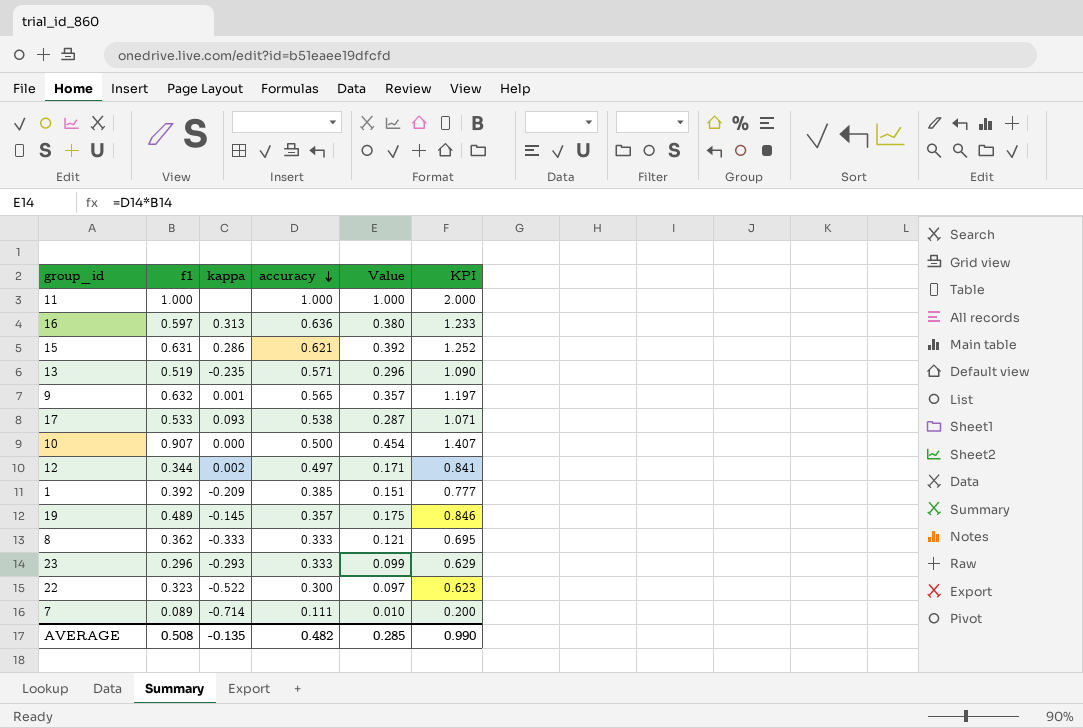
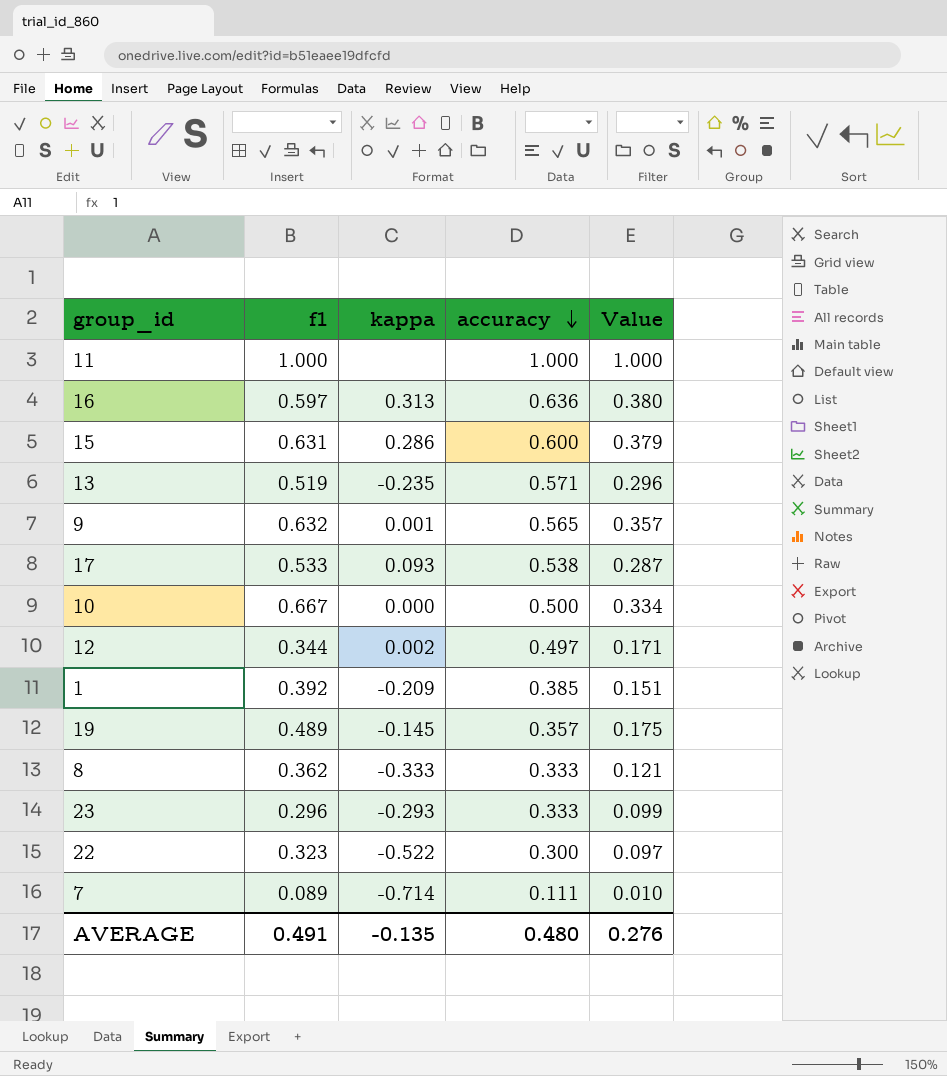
column KPI | formula: [f1] + [accuracy] -> none
15 | accuracy: 0.621 -> 0.600
15 | Value: 0.392 -> 0.379
10 | f1: 0.907 -> 0.667
10 | Value: 0.454 -> 0.334
AVERAGE | f1: 0.508 -> 0.491
AVERAGE | accuracy: 0.482 -> 0.480
AVERAGE | Value: 0.285 -> 0.276

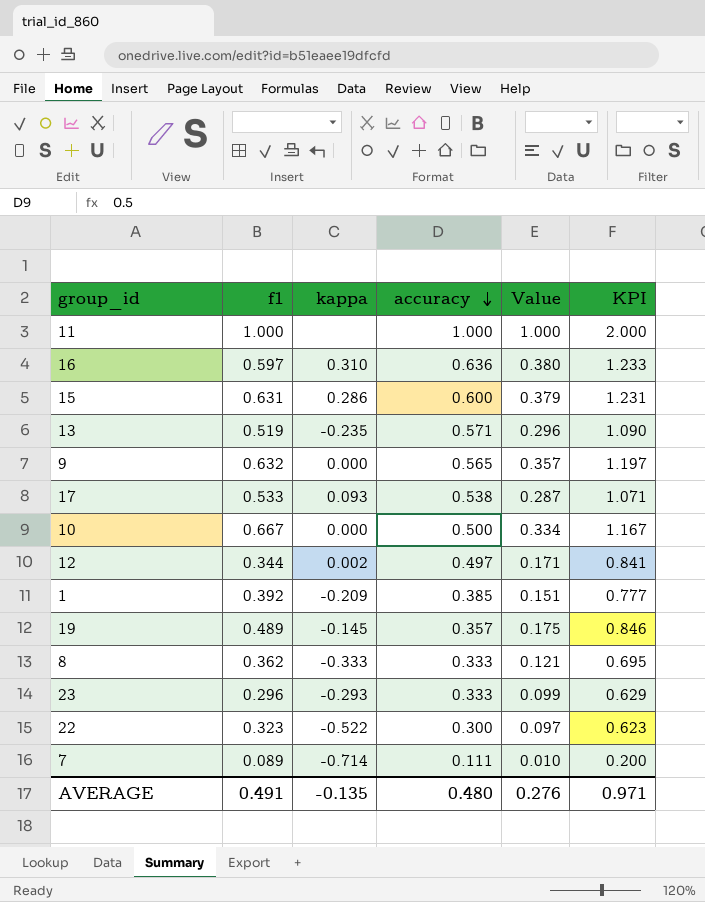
column KPI | formula: none -> [f1] + [accuracy]
16 | kappa: 0.313 -> 0.310
9 | kappa: 0.001 -> 0.000

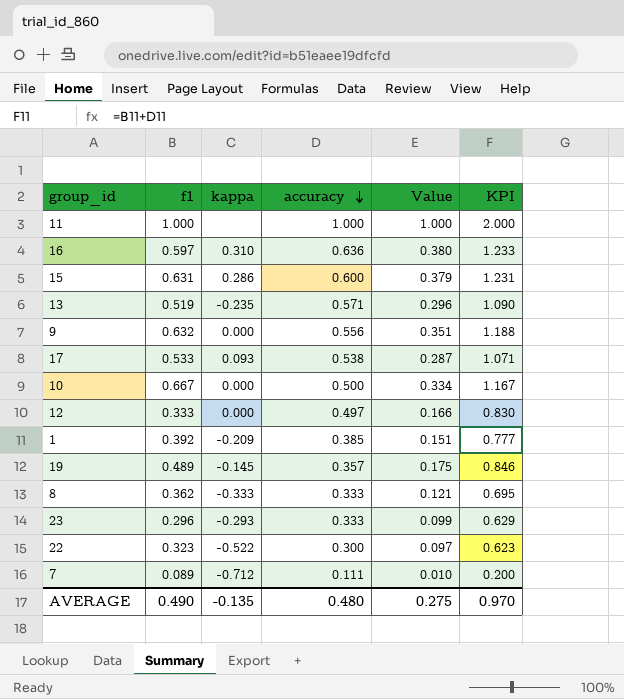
9 | accuracy: 0.565 -> 0.556
9 | Value: 0.357 -> 0.351
9 | KPI: 1.197 -> 1.188
12 | f1: 0.344 -> 0.333
12 | kappa: 0.002 -> 0.000
12 | Value: 0.171 -> 0.166
12 | KPI: 0.841 -> 0.830
7 | kappa: -0.714 -> -0.712
AVERAGE | f1: 0.491 -> 0.490
AVERAGE | Value: 0.276 -> 0.275
AVERAGE | KPI: 0.971 -> 0.970

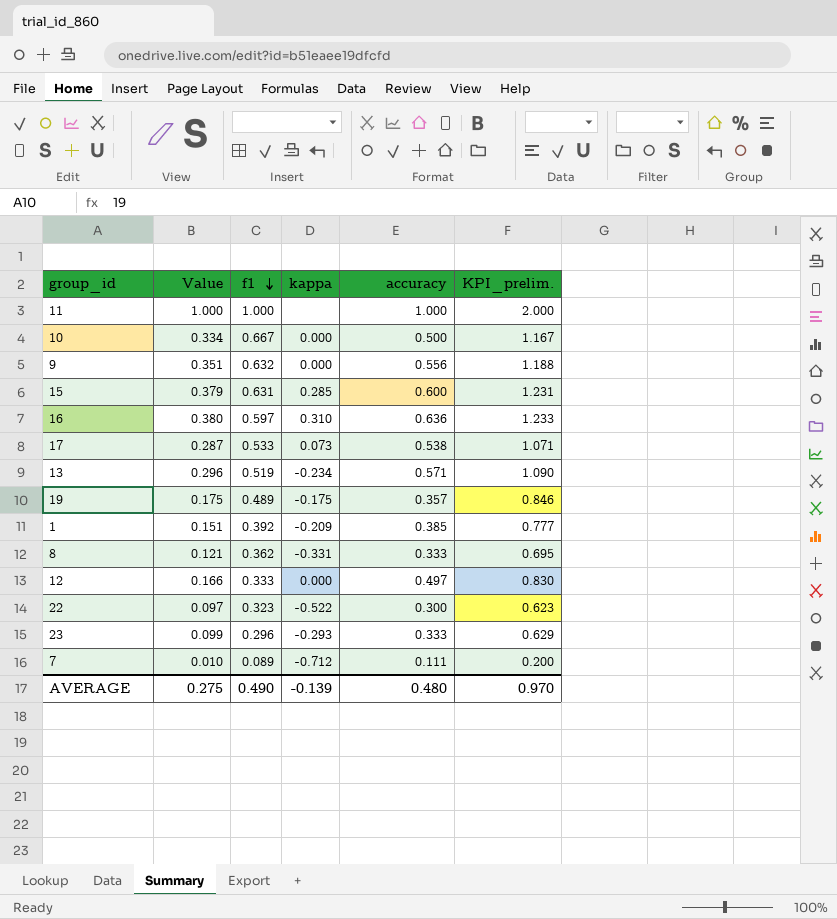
row order: accuracy descending -> f1 descending
column Value | position: 5 -> 2
column name: KPI -> KPI_prelim.
15 | kappa: 0.286 -> 0.285
17 | kappa: 0.093 -> 0.073
13 | kappa: -0.235 -> -0.234
19 | kappa: -0.145 -> -0.175
8 | kappa: -0.333 -> -0.331
AVERAGE | kappa: -0.135 -> -0.139

